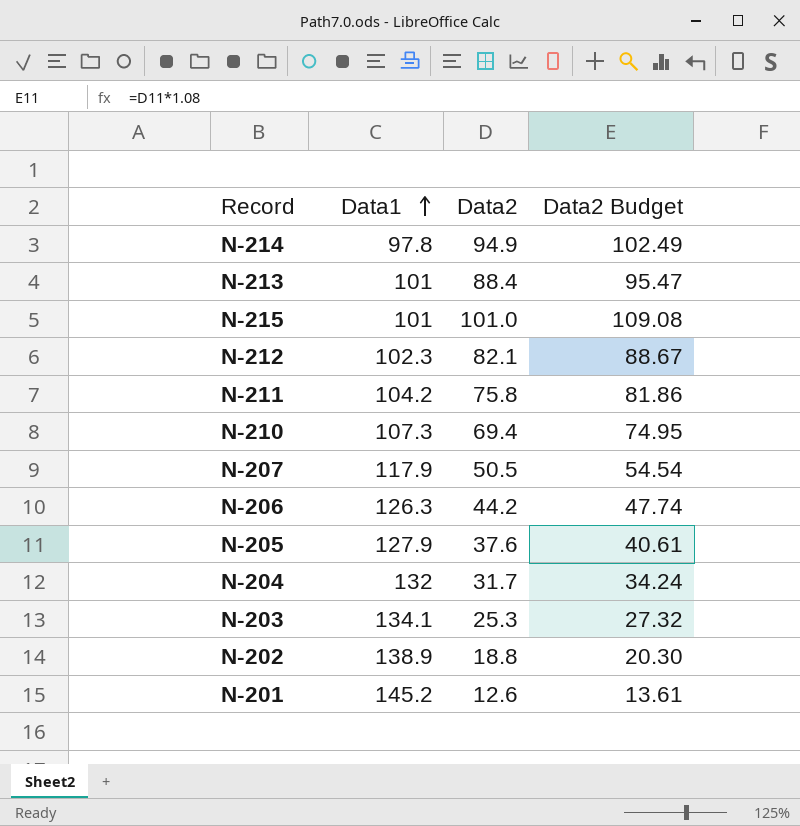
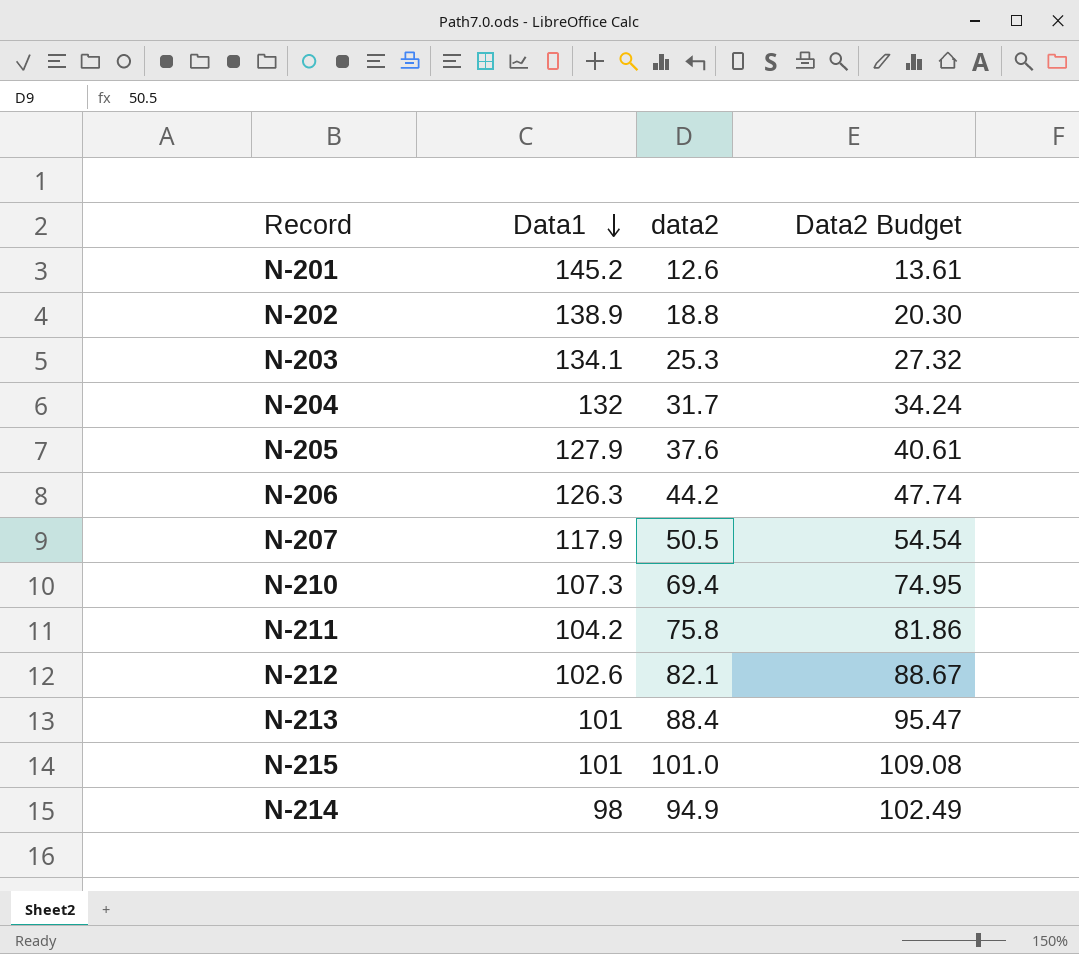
row order: Data1 ascending -> Data1 descending
column name: Data2 -> data2
N-212 | Data1: 102.3 -> 102.6
N-214 | Data1: 97.8 -> 98

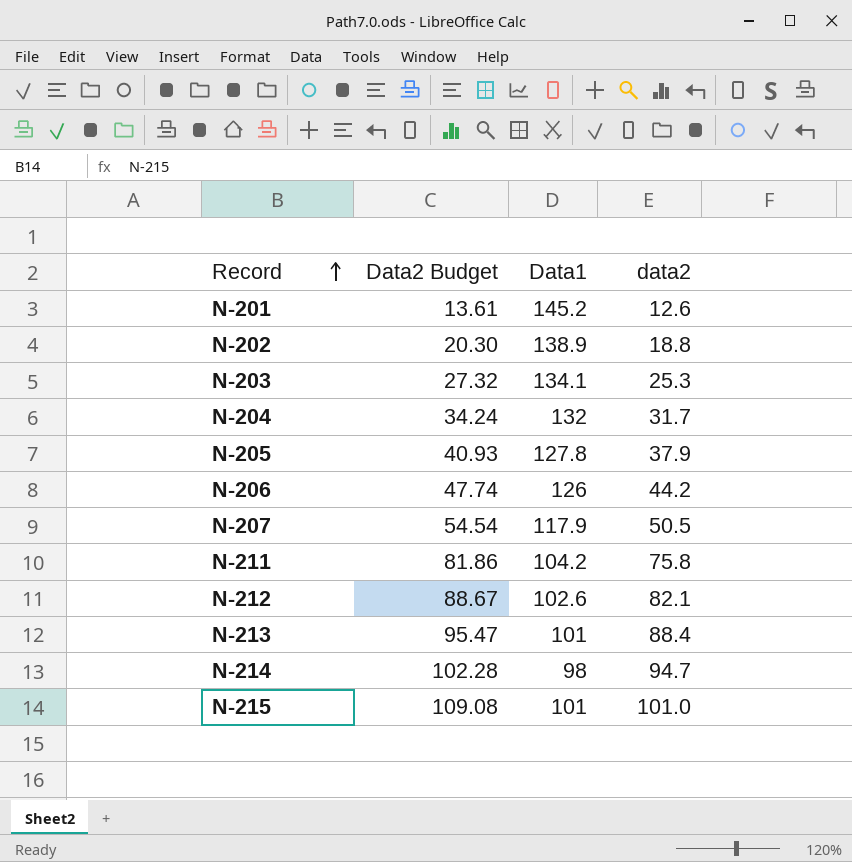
row order: Data1 descending -> Record ascending
column Data2 Budget | position: 4 -> 2
row N-210: 107.3 | 69.4 | 74.95 -> none
N-205 | Data2 Budget: 40.61 -> 40.93
N-205 | Data1: 127.9 -> 127.8
N-205 | data2: 37.6 -> 37.9
N-206 | Data1: 126.3 -> 126
N-214 | Data2 Budget: 102.49 -> 102.28
N-214 | data2: 94.9 -> 94.7

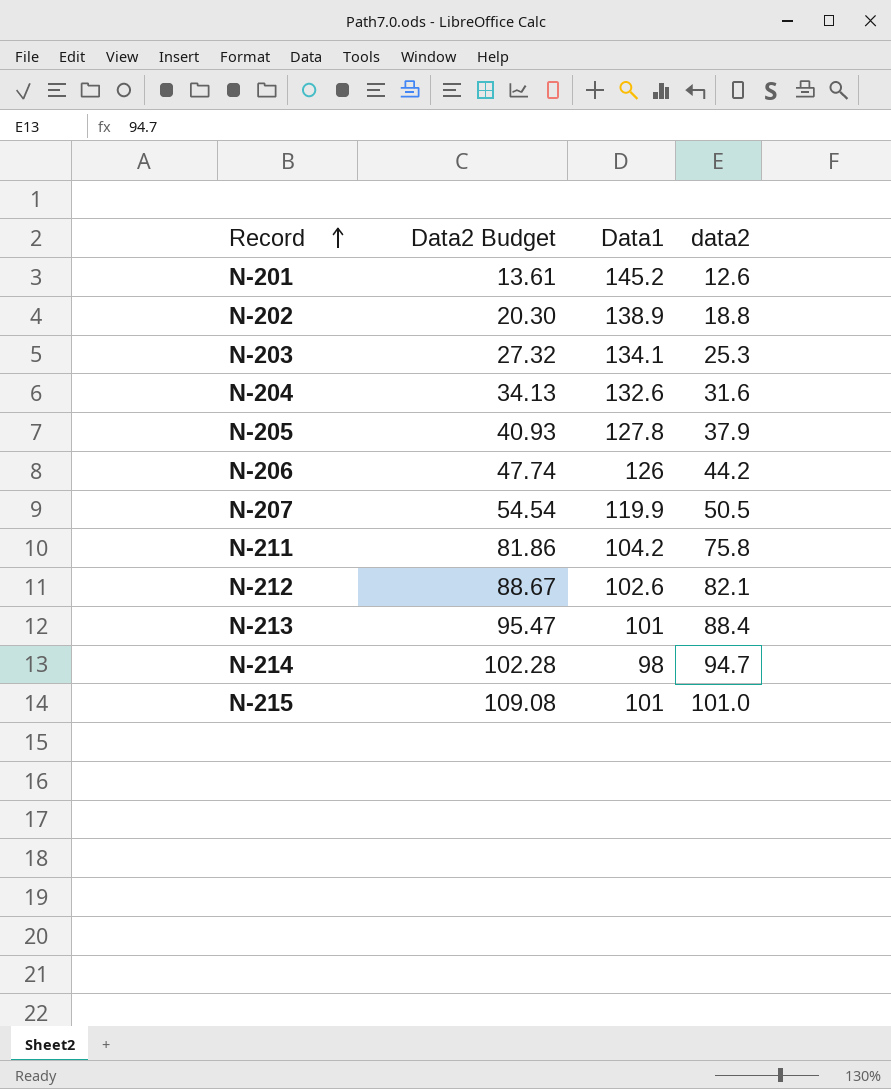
N-204 | Data2 Budget: 34.24 -> 34.13
N-204 | Data1: 132 -> 132.6
N-204 | data2: 31.7 -> 31.6
N-207 | Data1: 117.9 -> 119.9

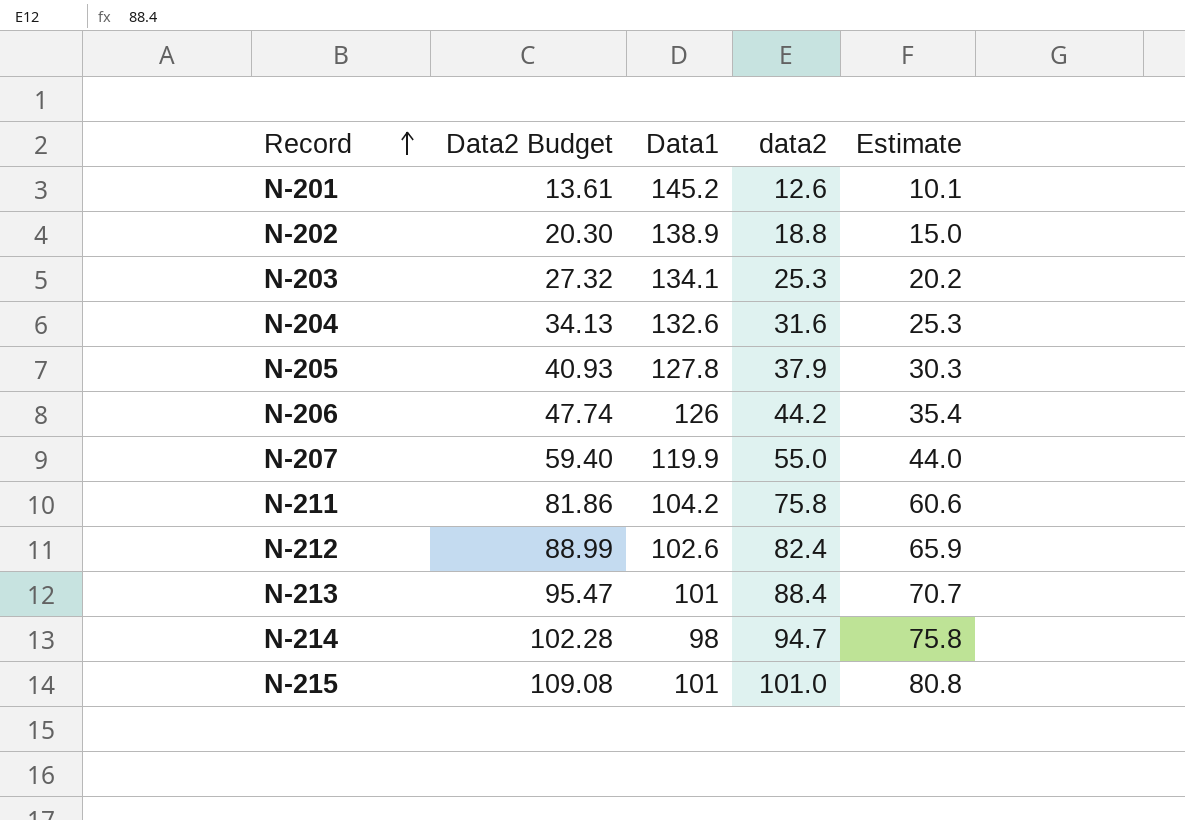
column Estimate | formula: none -> [data2] * 0.8
N-207 | Data2 Budget: 54.54 -> 59.40
N-207 | data2: 50.5 -> 55.0
N-212 | Data2 Budget: 88.67 -> 88.99
N-212 | data2: 82.1 -> 82.4

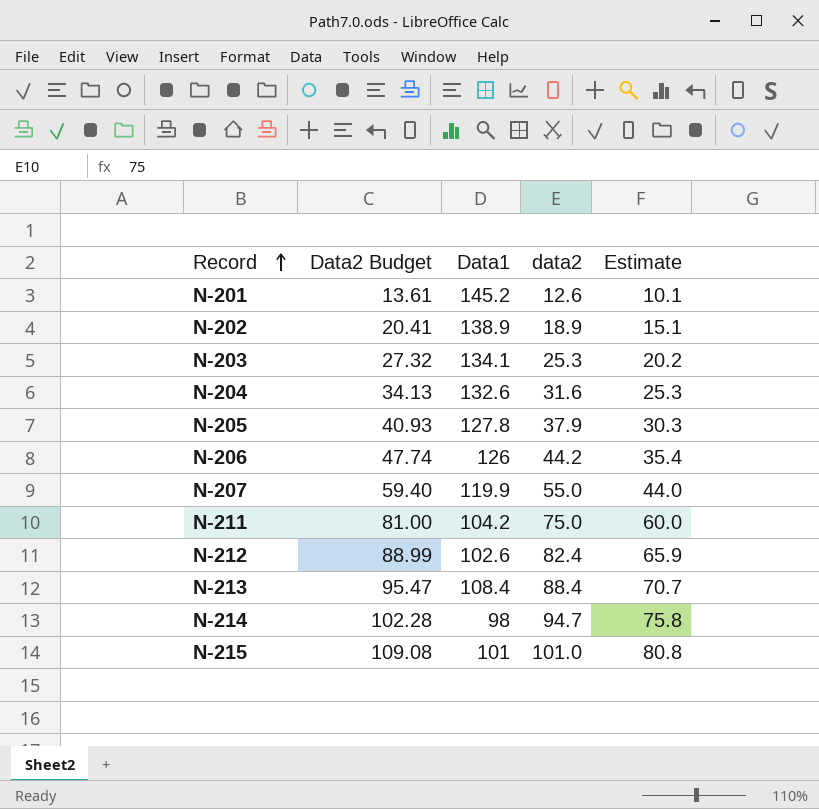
N-202 | Data2 Budget: 20.30 -> 20.41
N-202 | data2: 18.8 -> 18.9
N-202 | Estimate: 15.0 -> 15.1
N-211 | Data2 Budget: 81.86 -> 81.00
N-211 | data2: 75.8 -> 75.0
N-211 | Estimate: 60.6 -> 60.0
N-213 | Data1: 101 -> 108.4

